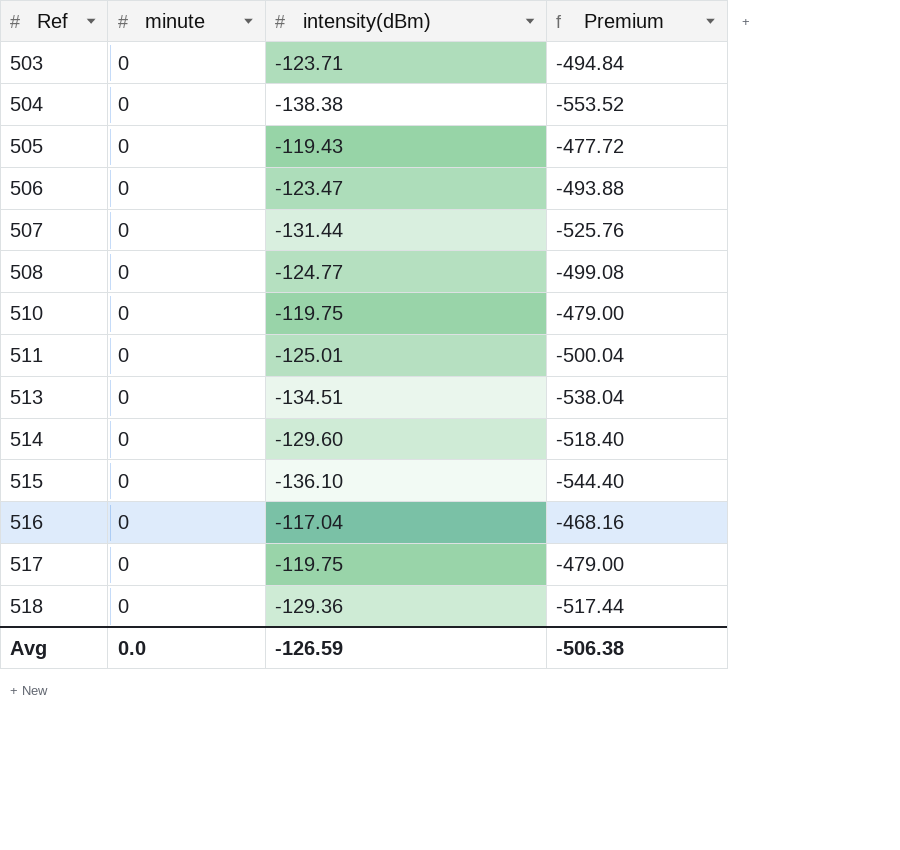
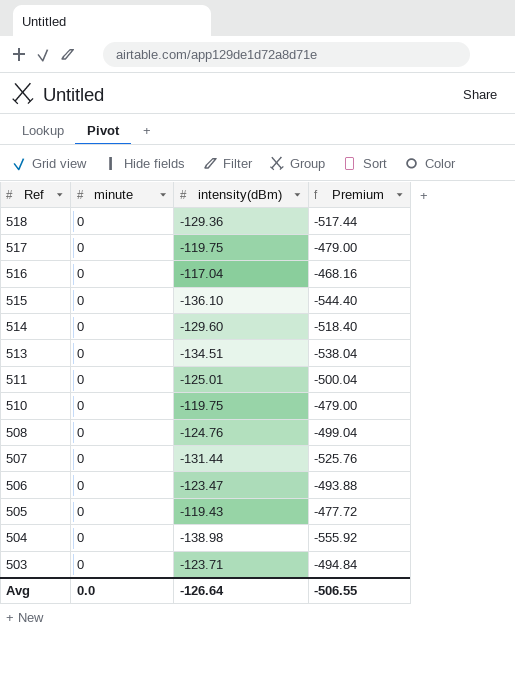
row order: Ref ascending -> Ref descending
508 | intensity(dBm): -124.77 -> -124.76
508 | Premium: -499.08 -> -499.04
504 | intensity(dBm): -138.38 -> -138.98
504 | Premium: -553.52 -> -555.92
Avg | intensity(dBm): -126.59 -> -126.64
Avg | Premium: -506.38 -> -506.55

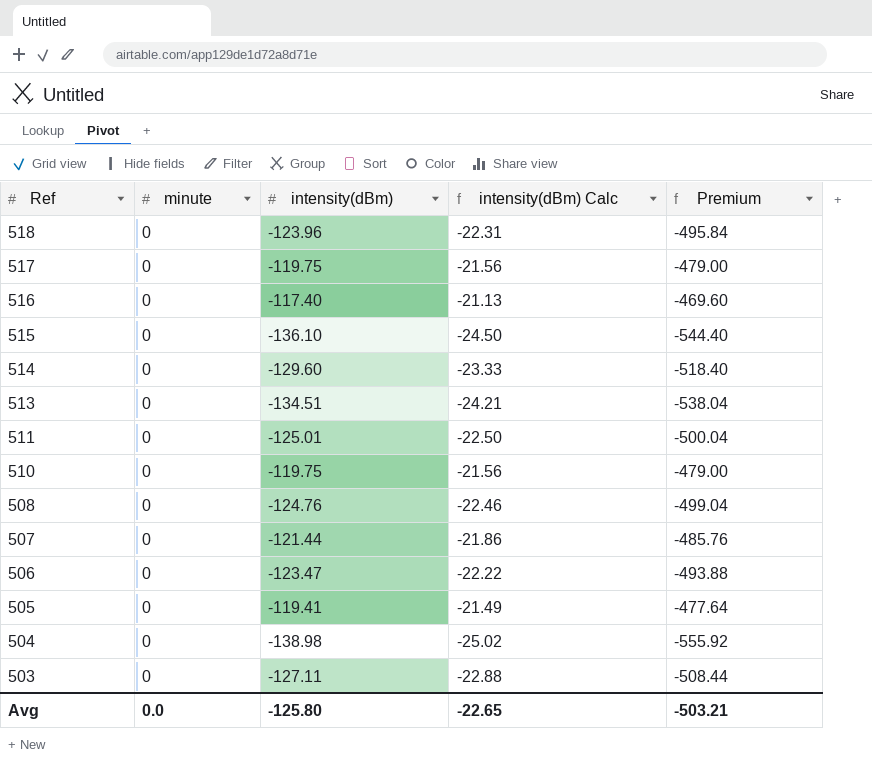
column intensity(dBm) Calc | formula: none -> [intensity(dBm)] * 0.18
518 | intensity(dBm): -129.36 -> -123.96
518 | Premium: -517.44 -> -495.84
516 | intensity(dBm): -117.04 -> -117.40
516 | Premium: -468.16 -> -469.60
507 | intensity(dBm): -131.44 -> -121.44
507 | Premium: -525.76 -> -485.76
505 | intensity(dBm): -119.43 -> -119.41
505 | Premium: -477.72 -> -477.64
503 | intensity(dBm): -123.71 -> -127.11
503 | Premium: -494.84 -> -508.44
Avg | intensity(dBm): -126.64 -> -125.80
Avg | Premium: -506.55 -> -503.21

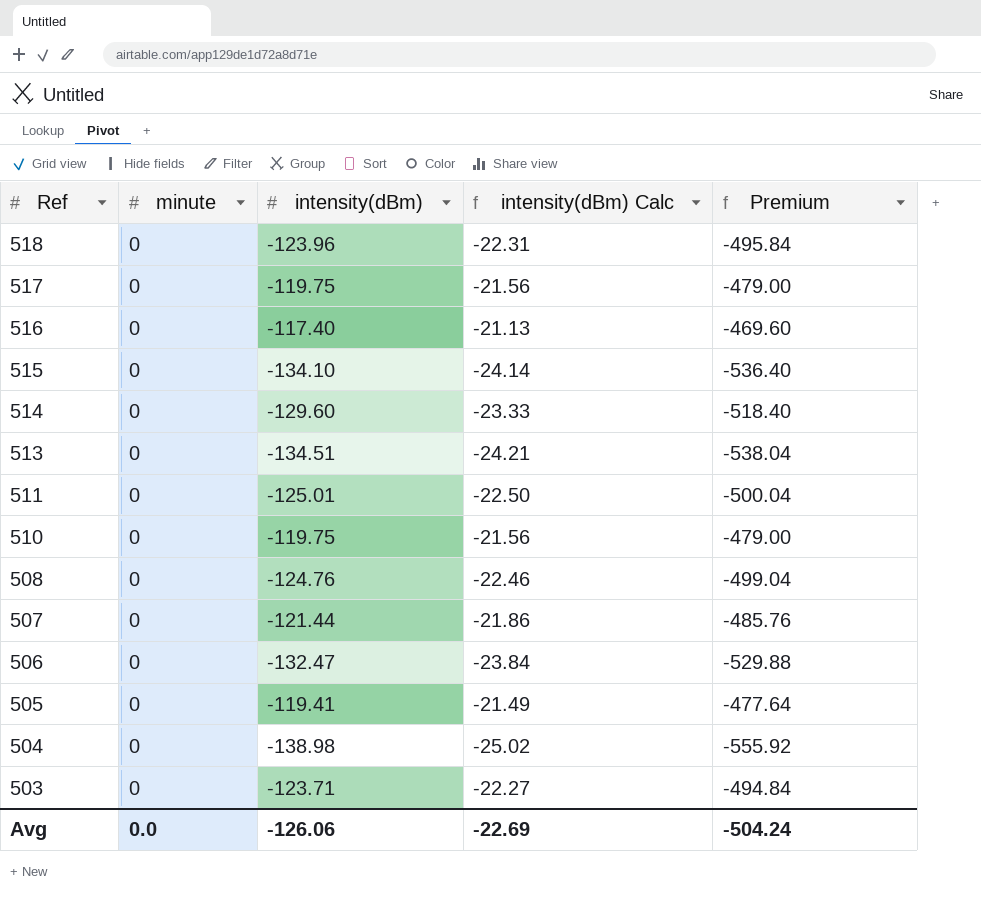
515 | intensity(dBm): -136.10 -> -134.10
515 | intensity(dBm) Calc: -24.50 -> -24.14
515 | Premium: -544.40 -> -536.40
506 | intensity(dBm): -123.47 -> -132.47
506 | intensity(dBm) Calc: -22.22 -> -23.84
506 | Premium: -493.88 -> -529.88
503 | intensity(dBm): -127.11 -> -123.71
503 | intensity(dBm) Calc: -22.88 -> -22.27
503 | Premium: -508.44 -> -494.84
Avg | intensity(dBm): -125.80 -> -126.06
Avg | intensity(dBm) Calc: -22.65 -> -22.69
Avg | Premium: -503.21 -> -504.24

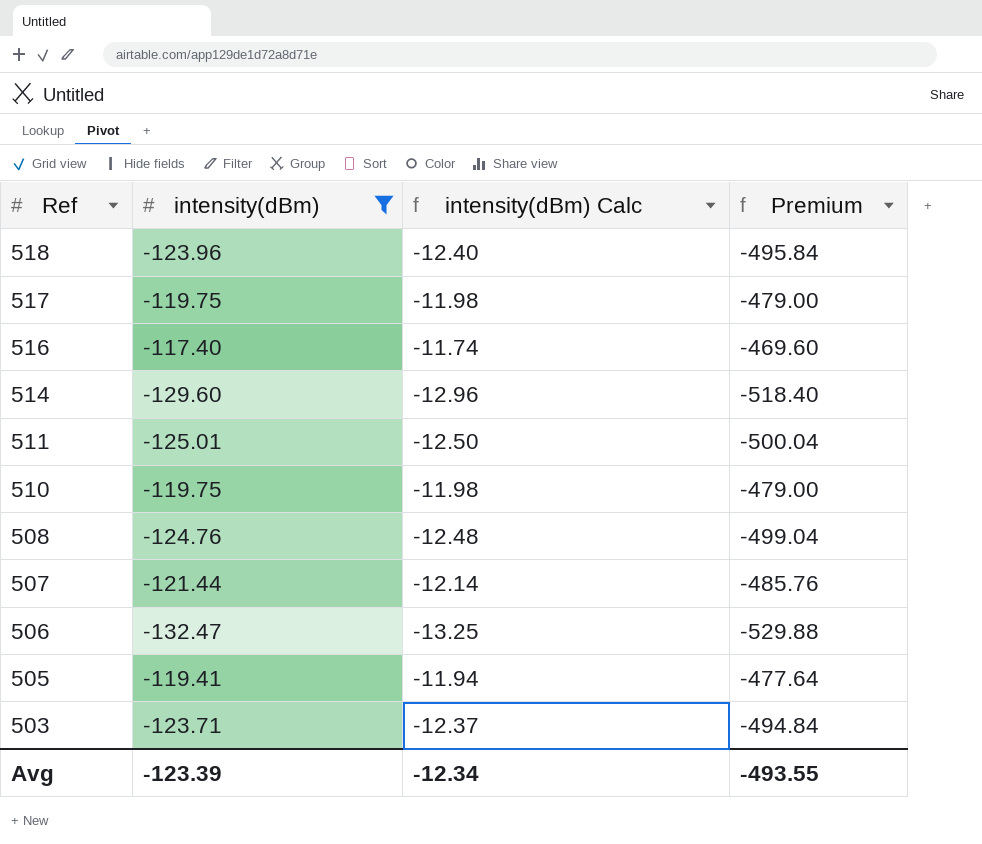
filter: none -> intensity(dBm) >= -132.47
column minute | position: 2 -> none
column intensity(dBm) Calc | formula: [intensity(dBm)] * 0.18 -> [intensity(dBm)] * 0.1
Avg | intensity(dBm): -126.06 -> -123.39
Avg | intensity(dBm) Calc: -22.69 -> -12.34
Avg | Premium: -504.24 -> -493.55

